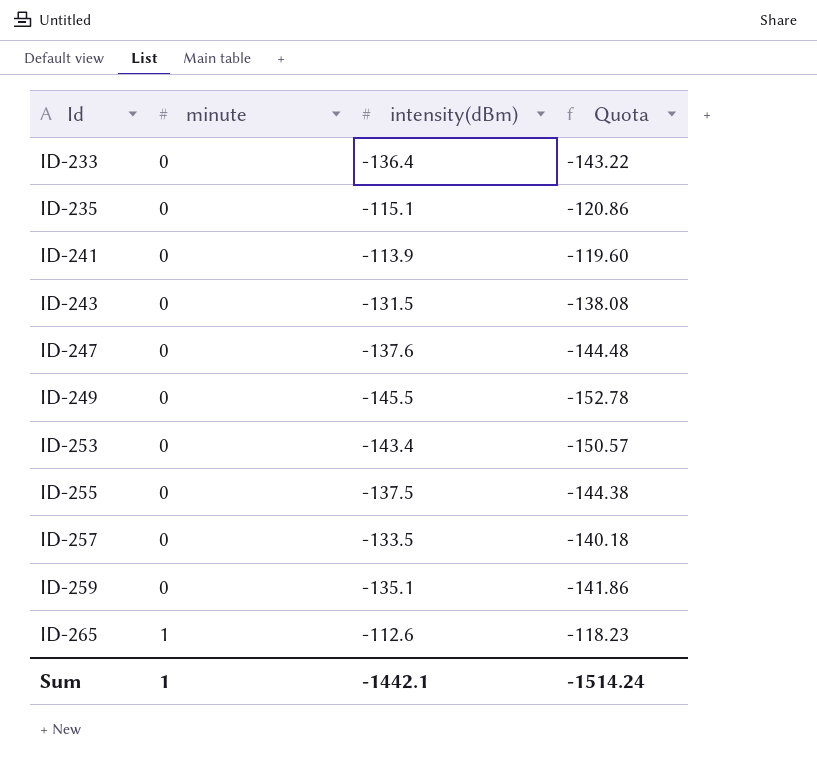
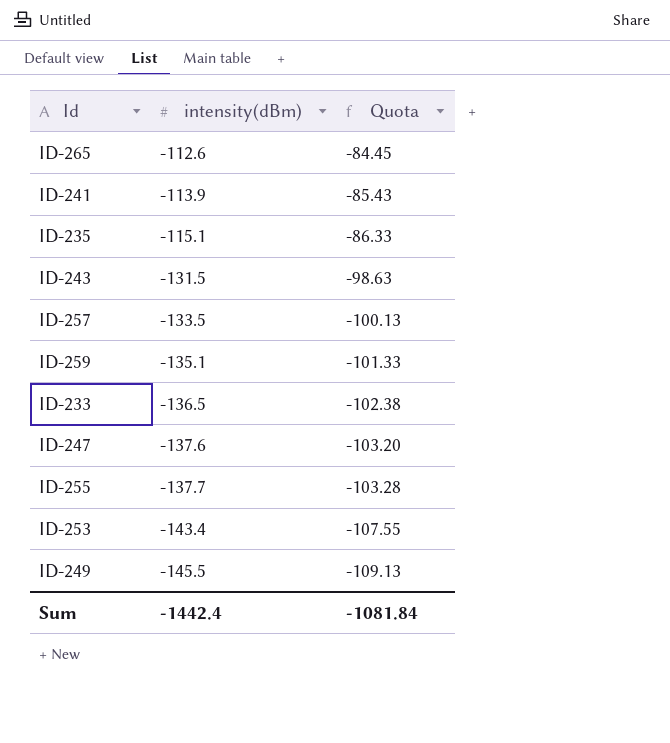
row order: Id ascending -> intensity(dBm) descending
column minute | position: 2 -> none
column Quota | formula: [intensity(dBm)] * 1.05 -> [intensity(dBm)] * 0.75
ID-233 | intensity(dBm): -136.4 -> -136.5
ID-255 | intensity(dBm): -137.5 -> -137.7
Sum | intensity(dBm): -1442.1 -> -1442.4
Sum | Quota: -1514.24 -> -1081.84

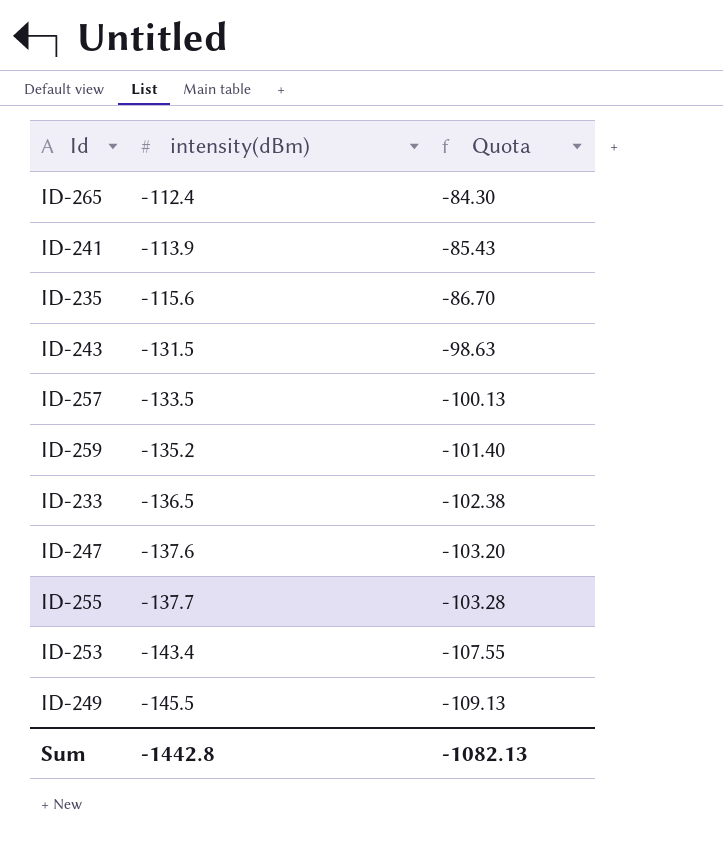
ID-265 | intensity(dBm): -112.6 -> -112.4
ID-265 | Quota: -84.45 -> -84.30
ID-235 | intensity(dBm): -115.1 -> -115.6
ID-235 | Quota: -86.33 -> -86.70
ID-259 | intensity(dBm): -135.1 -> -135.2
ID-259 | Quota: -101.33 -> -101.40
Sum | intensity(dBm): -1442.4 -> -1442.8
Sum | Quota: -1081.84 -> -1082.13

